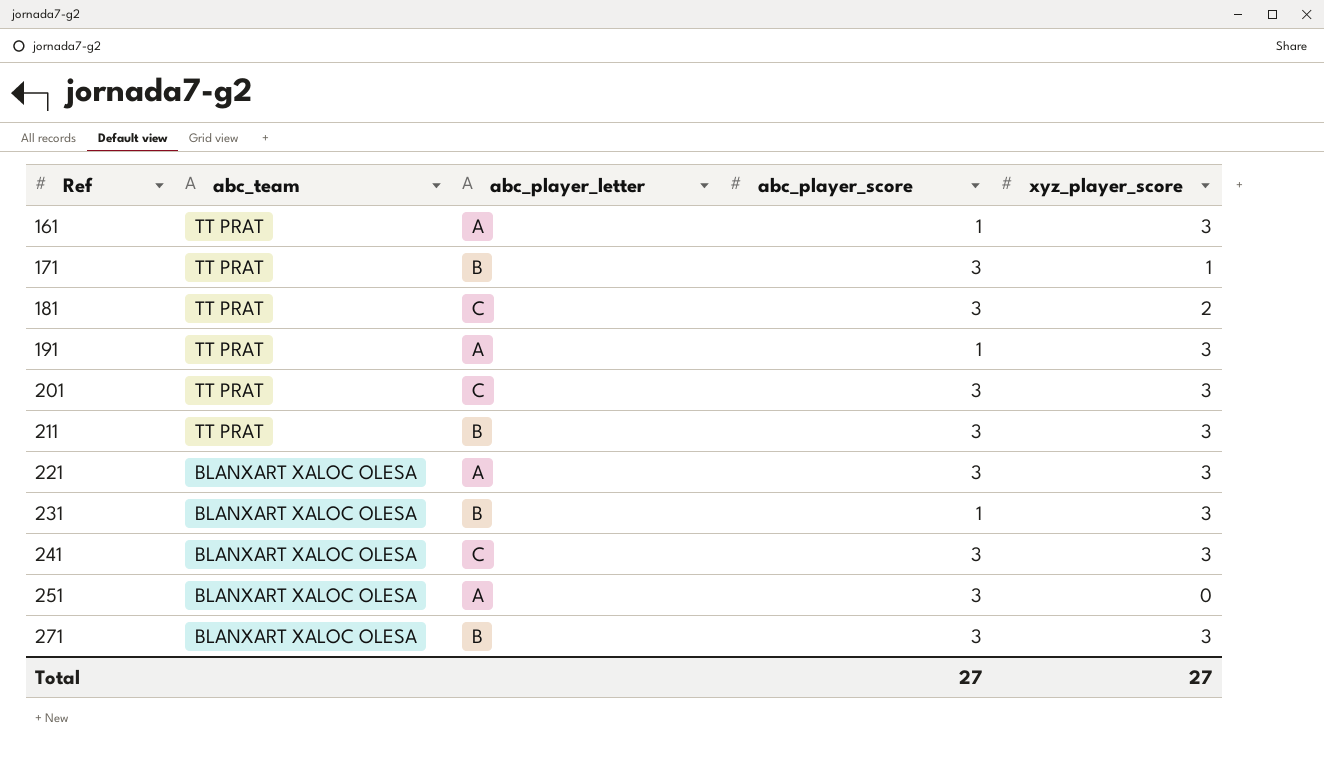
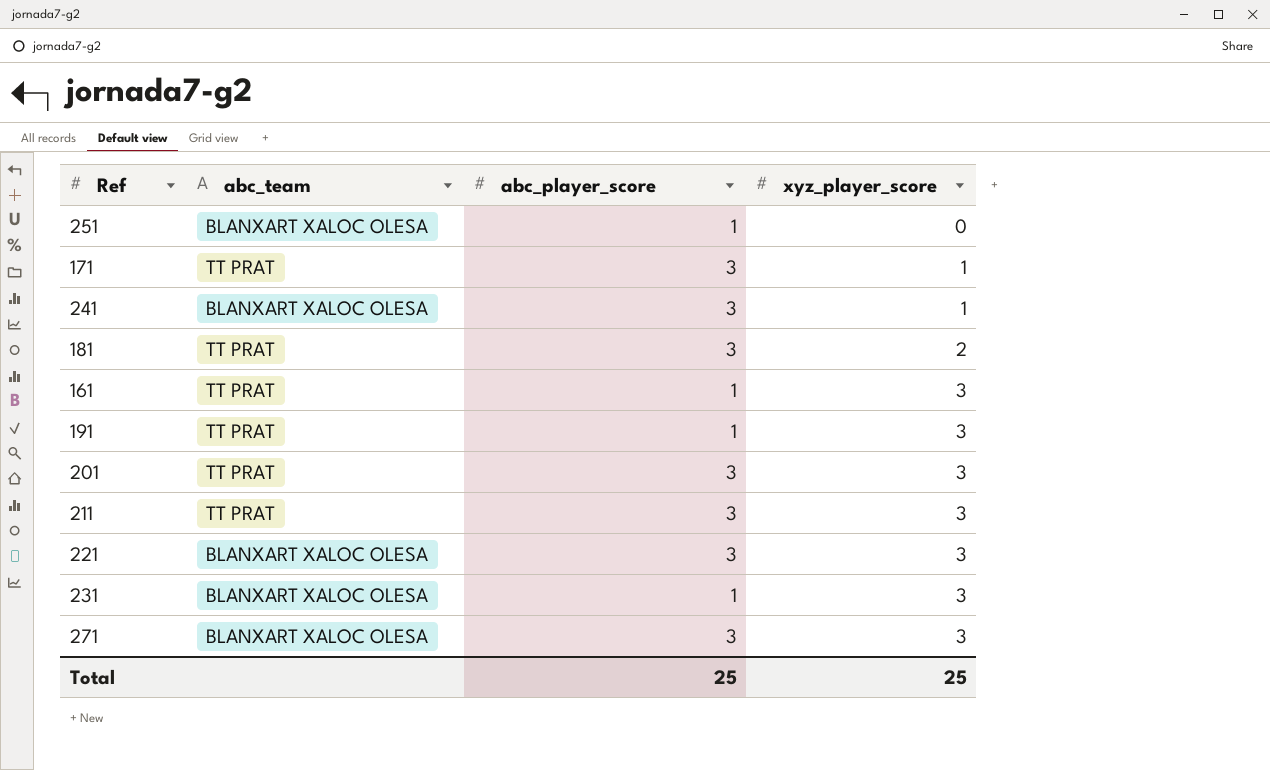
row order: Ref ascending -> xyz_player_score ascending
column abc_player_letter | position: 3 -> none
251 | abc_player_score: 3 -> 1
241 | xyz_player_score: 3 -> 1
Total | abc_player_score: 27 -> 25
Total | xyz_player_score: 27 -> 25

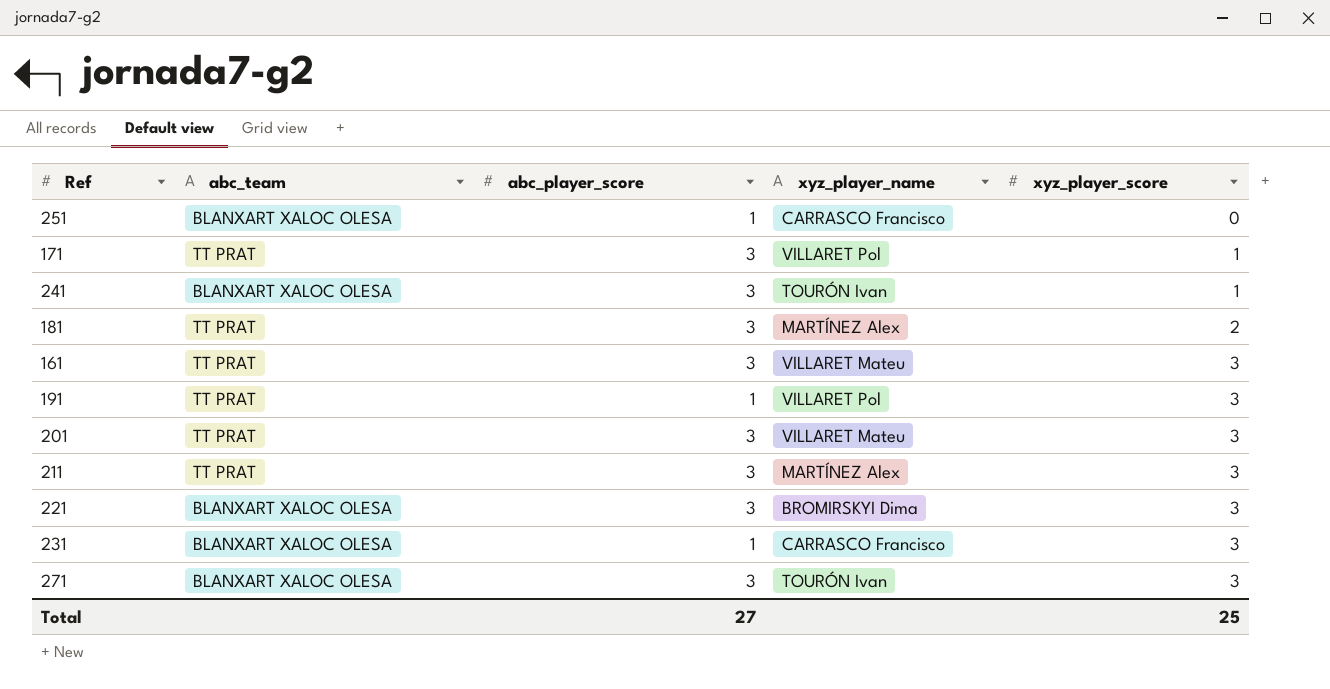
column xyz_player_name | position: none -> 4
161 | abc_player_score: 1 -> 3
Total | abc_player_score: 25 -> 27

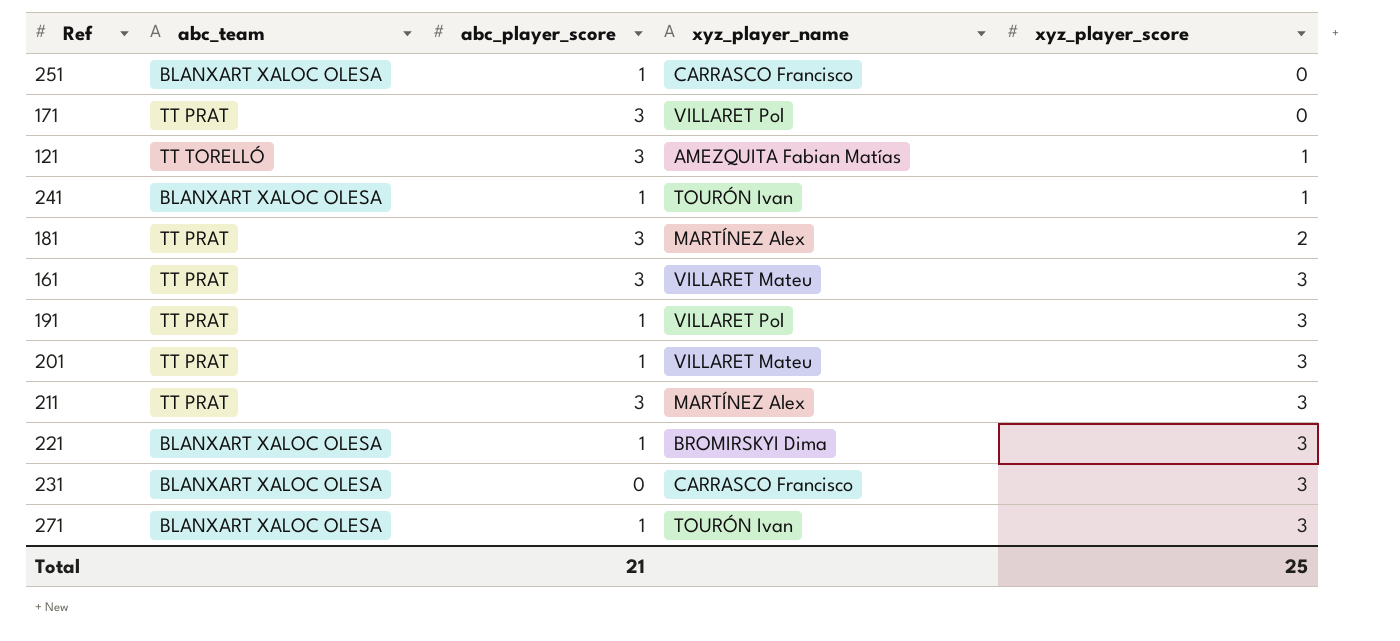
171 | xyz_player_score: 1 -> 0
row 121: none -> TT TORELLÓ | 3 | AMEZQUITA Fabian Matías | 1
241 | abc_player_score: 3 -> 1
201 | abc_player_score: 3 -> 1
221 | abc_player_score: 3 -> 1
231 | abc_player_score: 1 -> 0
271 | abc_player_score: 3 -> 1
Total | abc_player_score: 27 -> 21

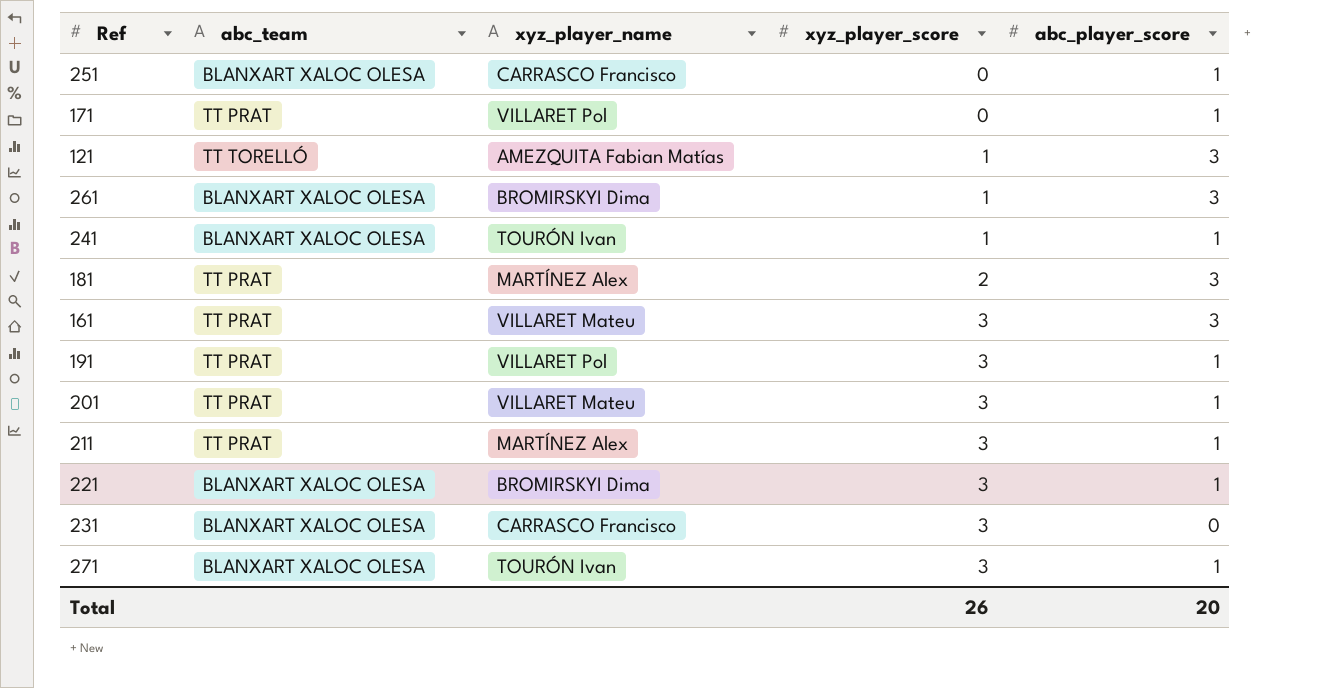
column abc_player_score | position: 3 -> 5
171 | abc_player_score: 3 -> 1
row 261: none -> BLANXART XALOC OLESA | BROMIRSKYI Dima | 1 | 3
211 | abc_player_score: 3 -> 1
Total | xyz_player_score: 25 -> 26
Total | abc_player_score: 21 -> 20

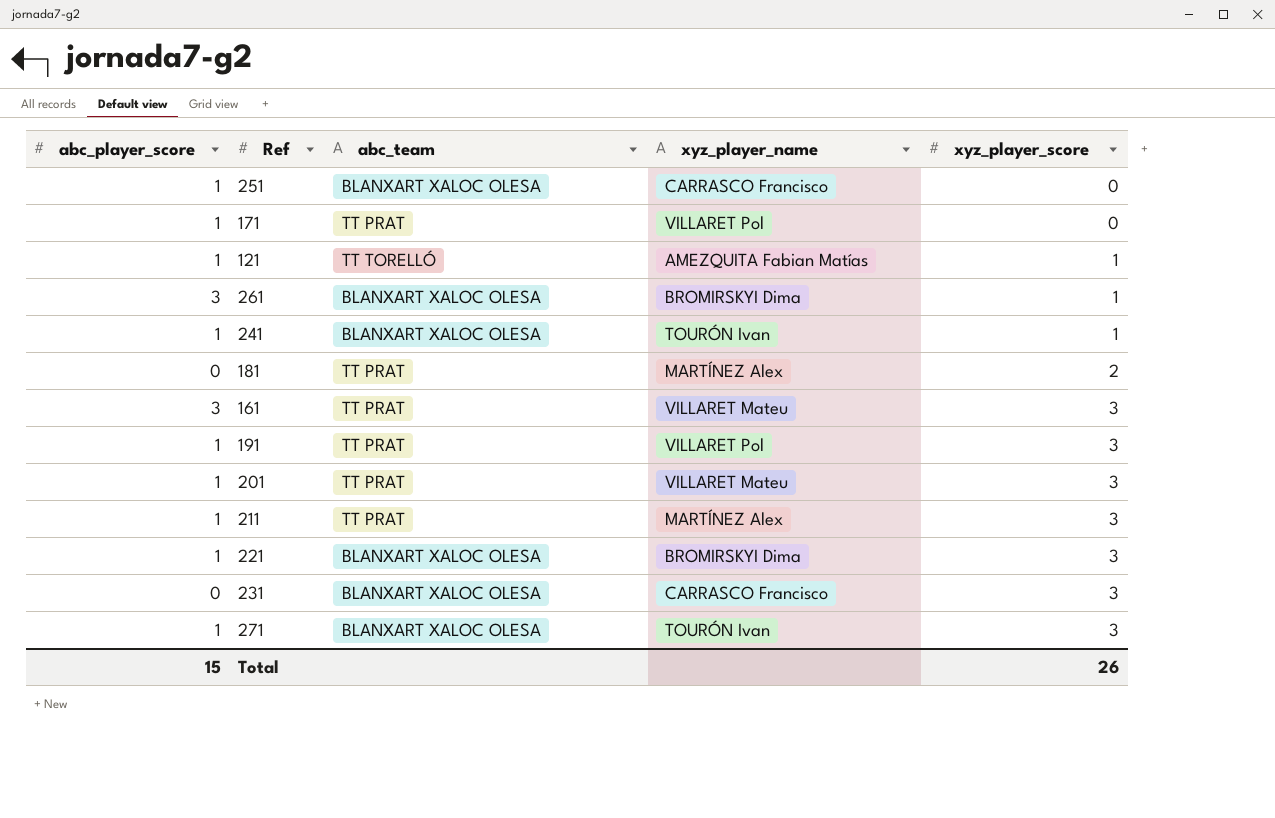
column abc_player_score | position: 5 -> 1
121 | abc_player_score: 3 -> 1
181 | abc_player_score: 3 -> 0
Total | abc_player_score: 20 -> 15

